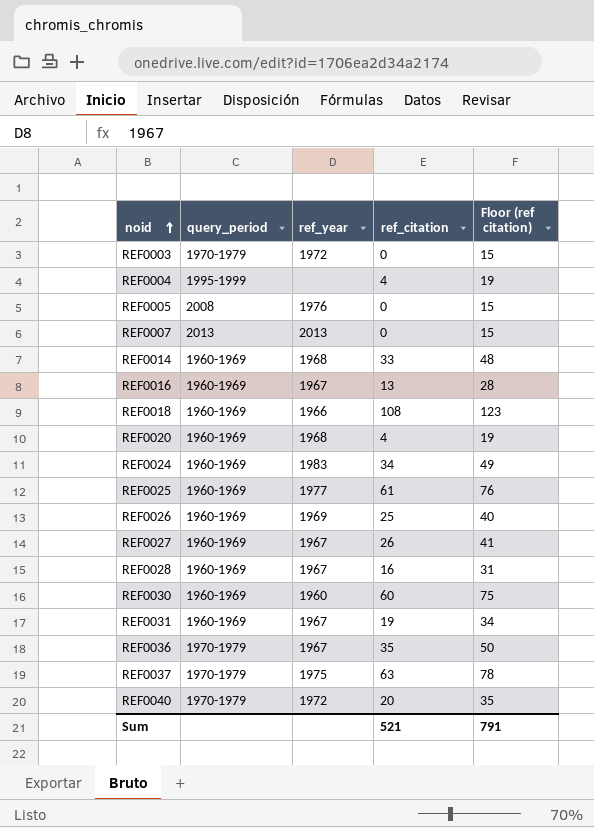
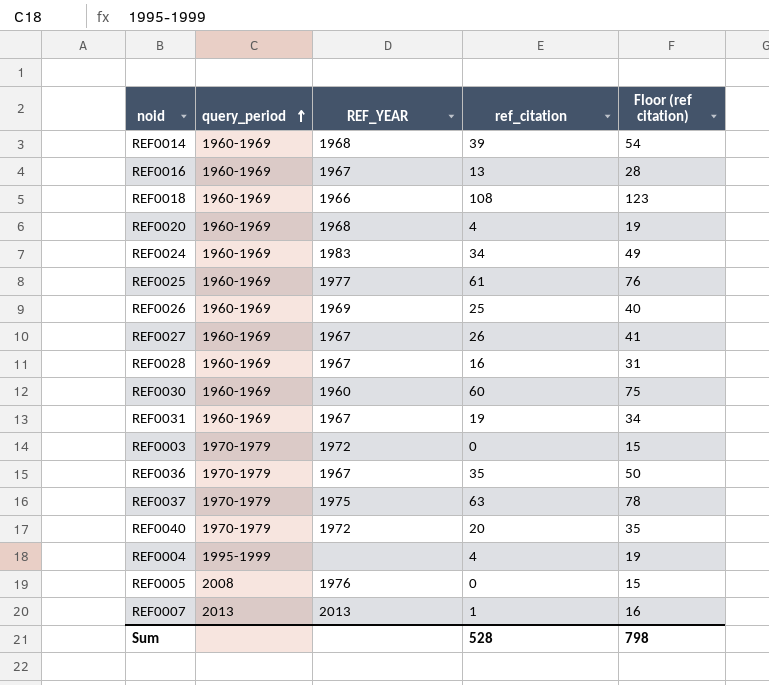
row order: noid ascending -> query_period ascending
column name: ref_year -> REF_YEAR
REF0014 | ref_citation: 33 -> 39
REF0014 | Floor (ref citation): 48 -> 54
REF0007 | ref_citation: 0 -> 1
REF0007 | Floor (ref citation): 15 -> 16
Sum | ref_citation: 521 -> 528
Sum | Floor (ref citation): 791 -> 798

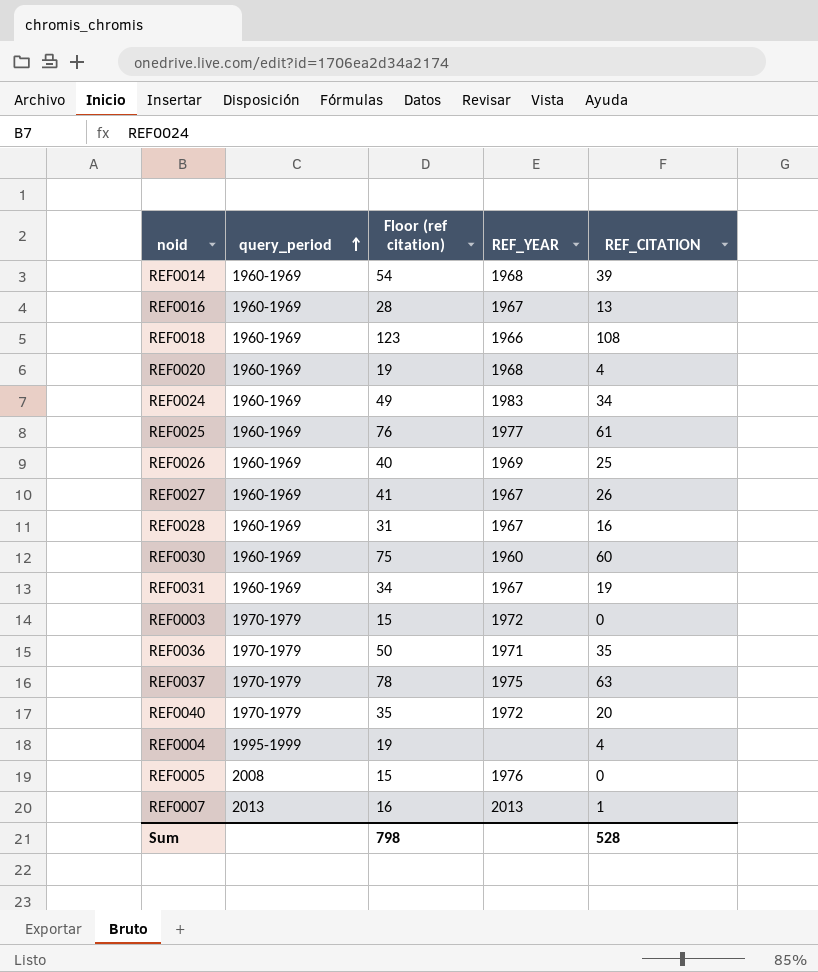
column Floor (ref citation) | position: 5 -> 3
column name: ref_citation -> REF_CITATION
REF0036 | REF_YEAR: 1967 -> 1971

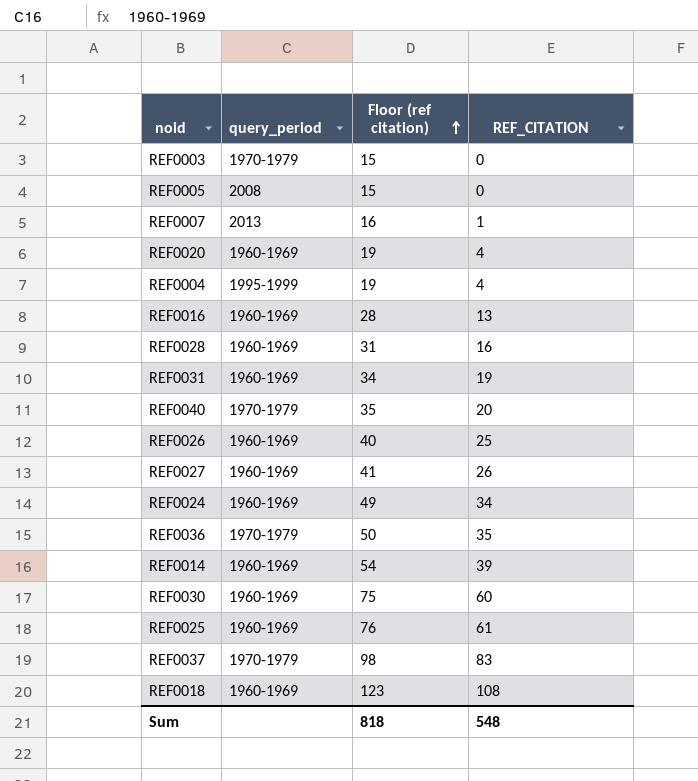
row order: query_period ascending -> Floor (ref citation) ascending
column REF_YEAR | position: 4 -> none
REF0037 | Floor (ref citation): 78 -> 98
REF0037 | REF_CITATION: 63 -> 83
Sum | Floor (ref citation): 798 -> 818
Sum | REF_CITATION: 528 -> 548

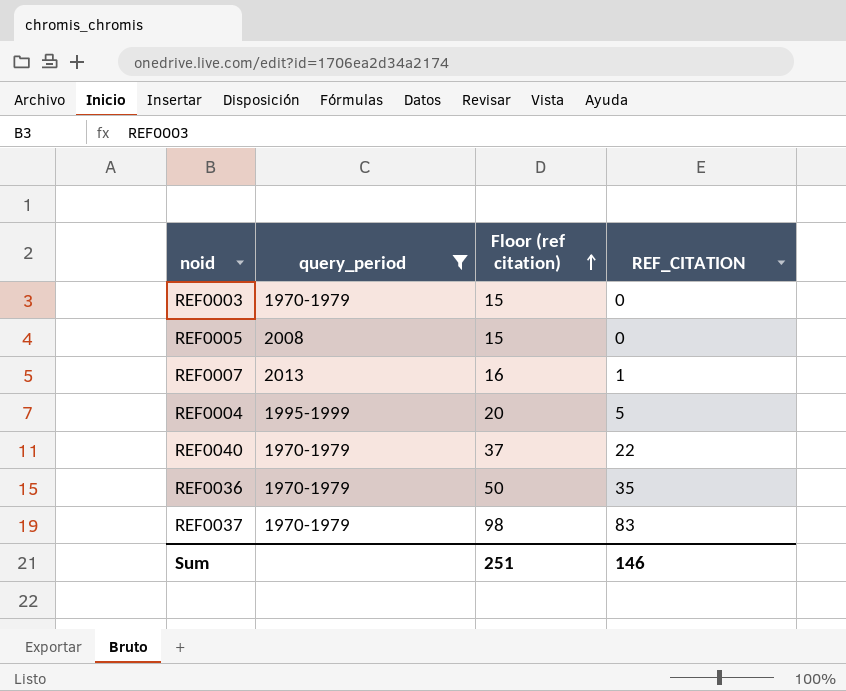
filter: none -> query_period != 1960-1969
REF0004 | Floor (ref citation): 19 -> 20
REF0004 | REF_CITATION: 4 -> 5
REF0040 | Floor (ref citation): 35 -> 37
REF0040 | REF_CITATION: 20 -> 22
Sum | Floor (ref citation): 818 -> 251
Sum | REF_CITATION: 548 -> 146

